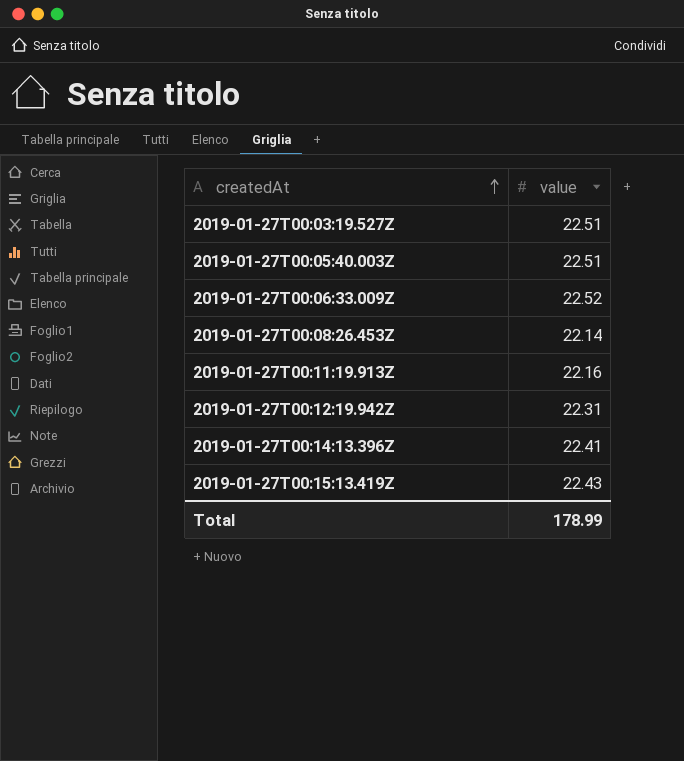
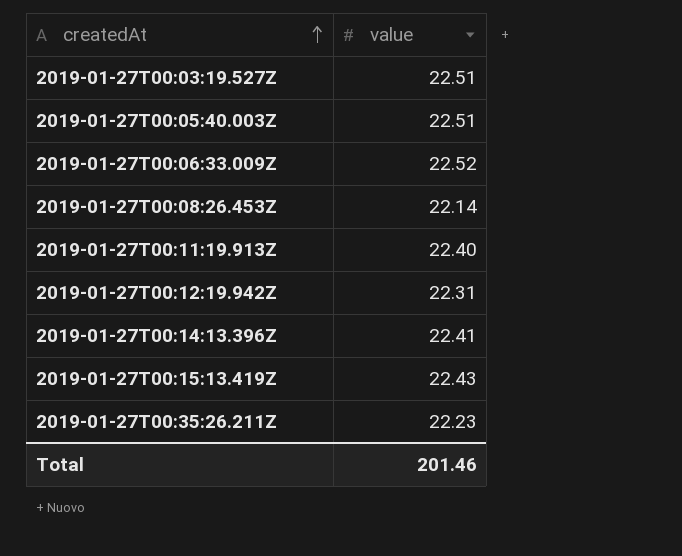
2019-01-27T00:11:19.913Z | value: 22.16 -> 22.40
row 2019-01-27T00:35:26.211Z: none -> 22.23
Total | value: 178.99 -> 201.46

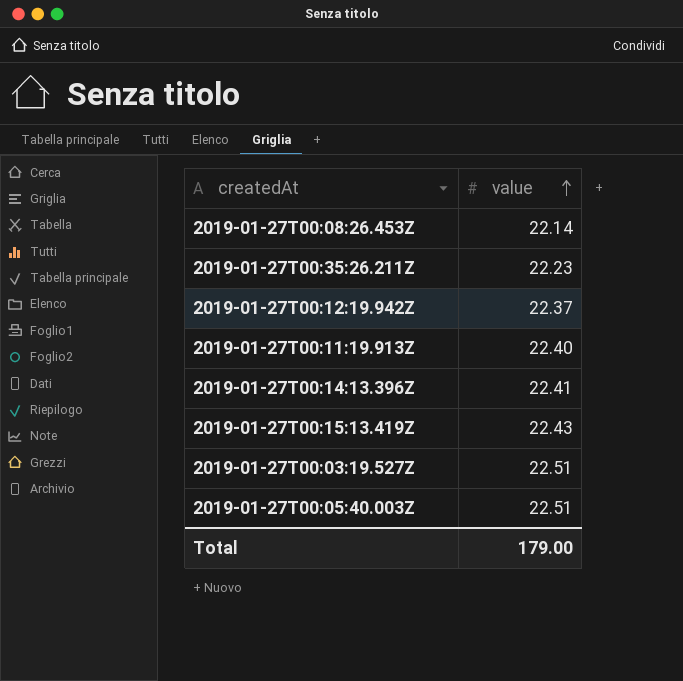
row order: createdAt ascending -> value ascending
row 2019-01-27T00:06:33.009Z: 22.52 -> none
2019-01-27T00:12:19.942Z | value: 22.31 -> 22.37
Total | value: 201.46 -> 179.00

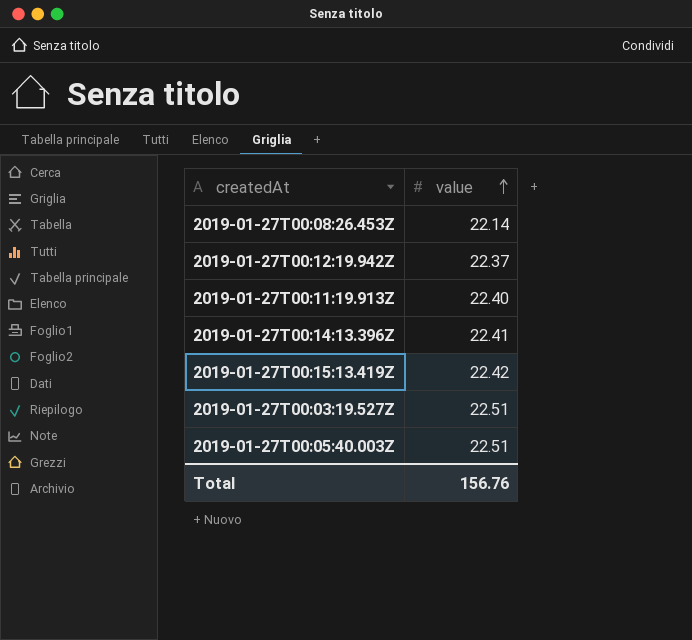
row 2019-01-27T00:35:26.211Z: 22.23 -> none
2019-01-27T00:15:13.419Z | value: 22.43 -> 22.42
Total | value: 179.00 -> 156.76

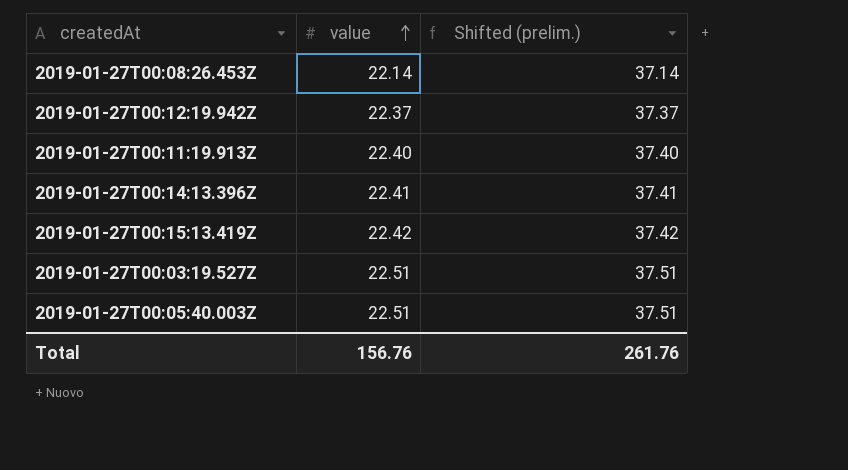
column Shifted (prelim.) | formula: none -> [value] + 15

